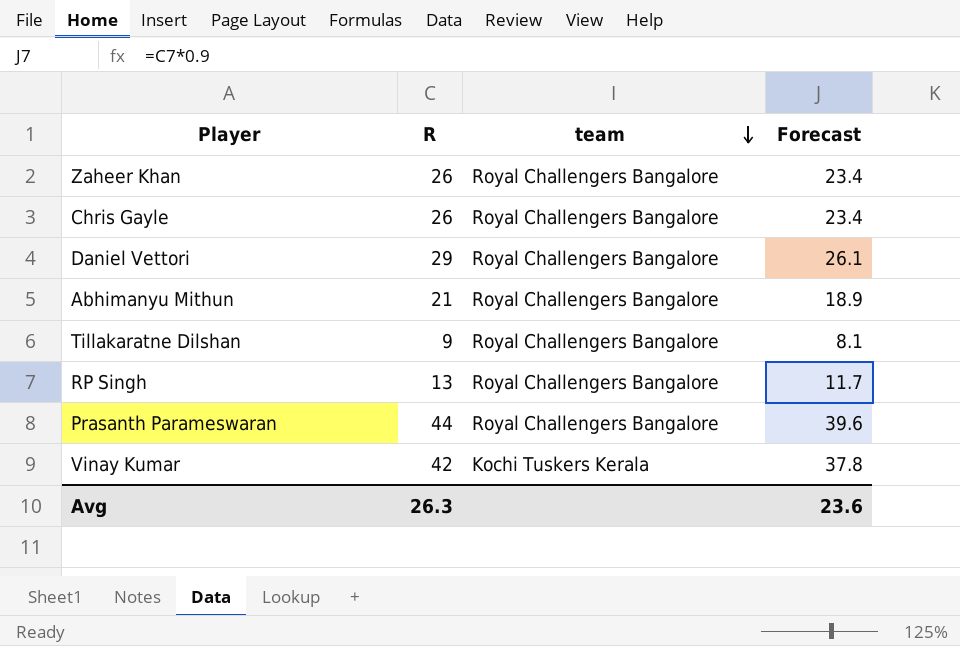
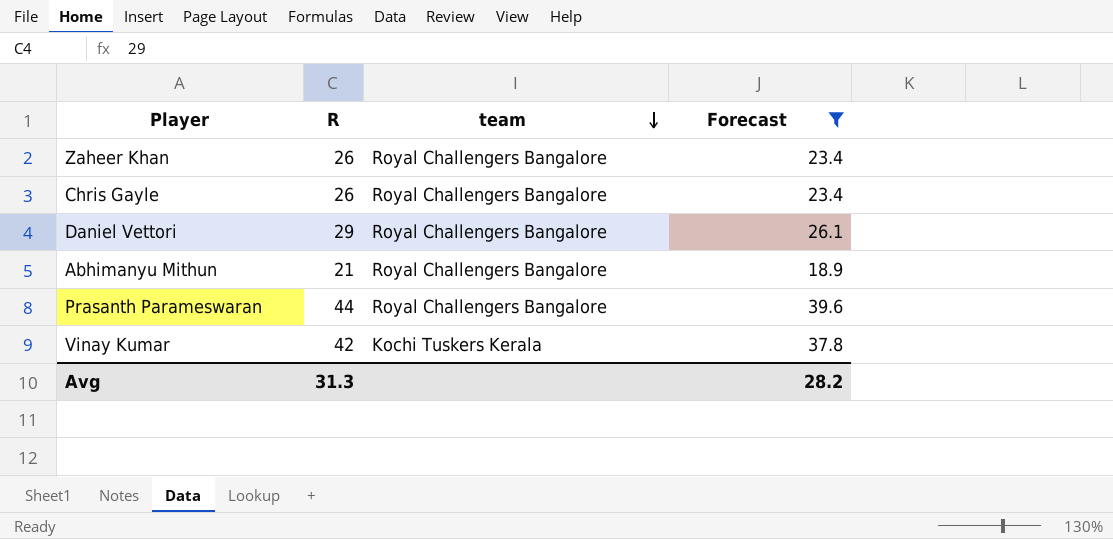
filter: none -> Forecast >= 18.9
Avg | R: 26.3 -> 31.3
Avg | Forecast: 23.6 -> 28.2

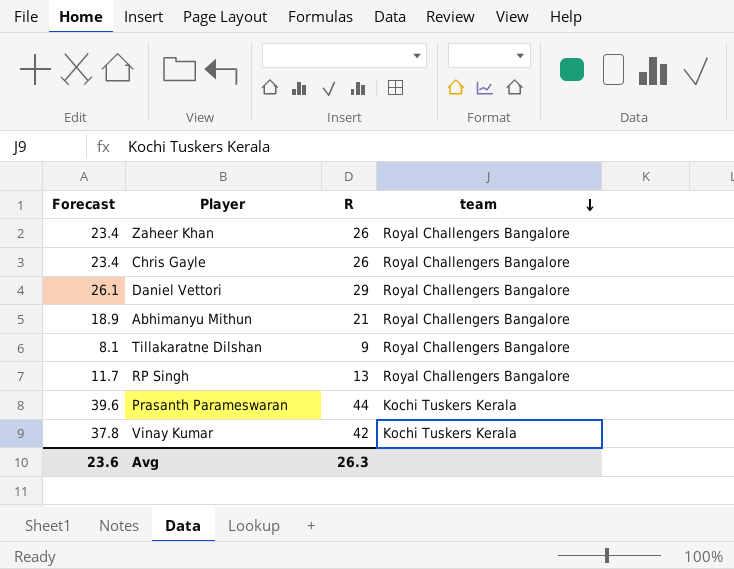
filter: Forecast >= 18.9 -> none
column Forecast | position: 4 -> 1
Prasanth Parameswaran | team: Royal Challengers Bangalore -> Kochi Tuskers Kerala
Avg | Forecast: 28.2 -> 23.6
Avg | R: 31.3 -> 26.3

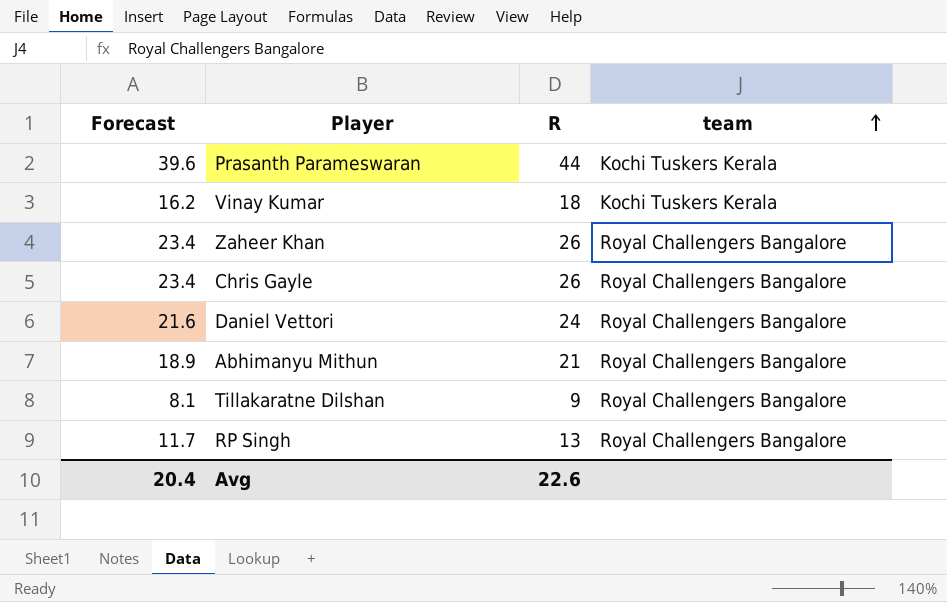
row order: team descending -> team ascending
Vinay Kumar | Forecast: 37.8 -> 16.2
Vinay Kumar | R: 42 -> 18
Daniel Vettori | Forecast: 26.1 -> 21.6
Daniel Vettori | R: 29 -> 24
Avg | Forecast: 23.6 -> 20.4
Avg | R: 26.3 -> 22.6

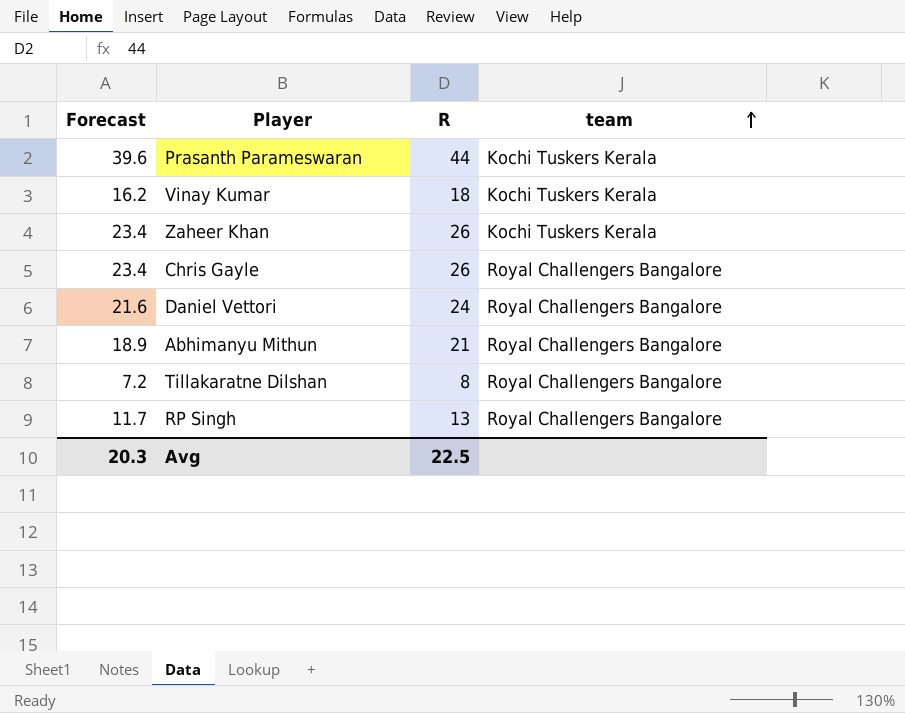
Zaheer Khan | team: Royal Challengers Bangalore -> Kochi Tuskers Kerala
Tillakaratne Dilshan | Forecast: 8.1 -> 7.2
Tillakaratne Dilshan | R: 9 -> 8
Avg | Forecast: 20.4 -> 20.3
Avg | R: 22.6 -> 22.5

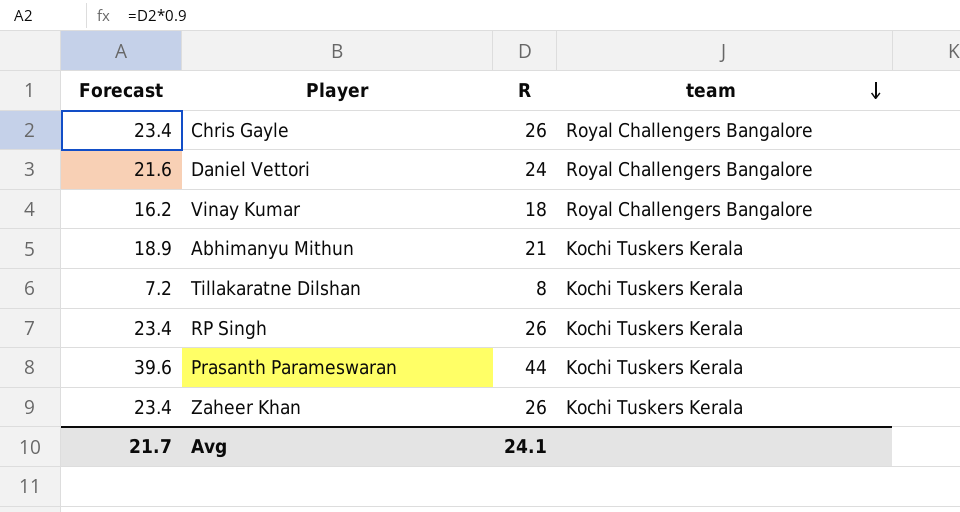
row order: team ascending -> team descending
Vinay Kumar | team: Kochi Tuskers Kerala -> Royal Challengers Bangalore
Abhimanyu Mithun | team: Royal Challengers Bangalore -> Kochi Tuskers Kerala
Tillakaratne Dilshan | team: Royal Challengers Bangalore -> Kochi Tuskers Kerala
RP Singh | Forecast: 11.7 -> 23.4
RP Singh | R: 13 -> 26
RP Singh | team: Royal Challengers Bangalore -> Kochi Tuskers Kerala
Avg | Forecast: 20.3 -> 21.7
Avg | R: 22.5 -> 24.1

